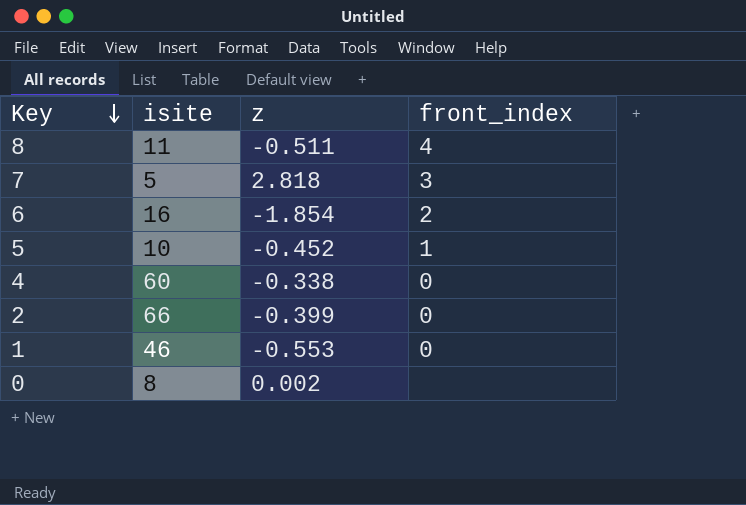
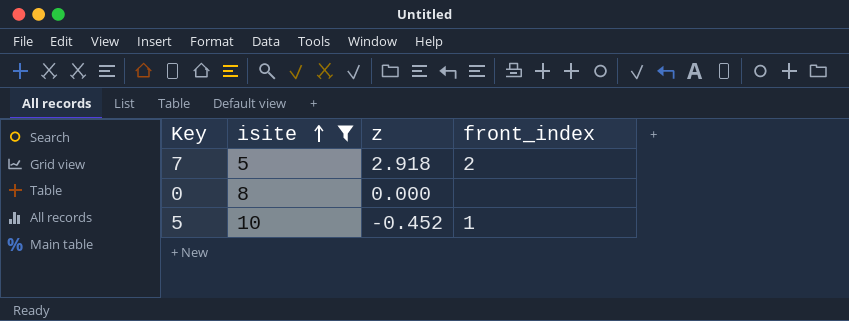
filter: none -> isite <= 10
row order: Key descending -> isite ascending
7 | z: 2.818 -> 2.918
7 | front_index: 3 -> 2
0 | z: 0.002 -> 0.000

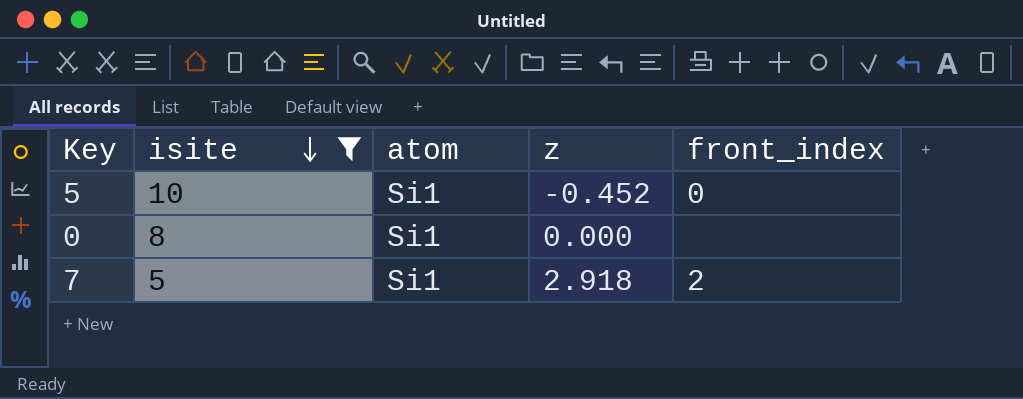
row order: isite ascending -> isite descending
column atom | position: none -> 3
5 | front_index: 1 -> 0

